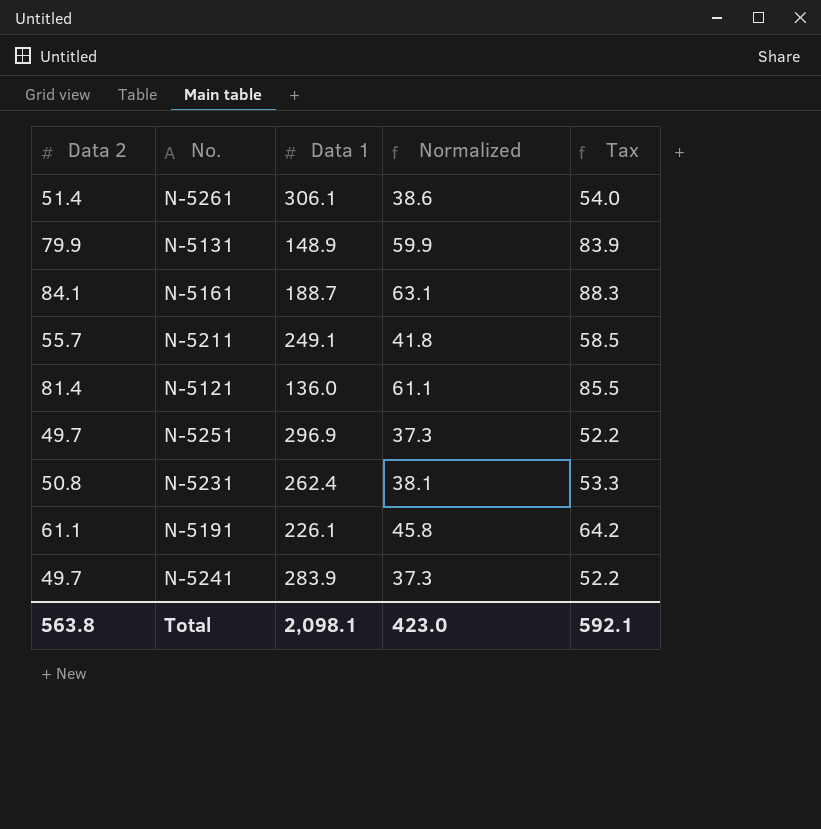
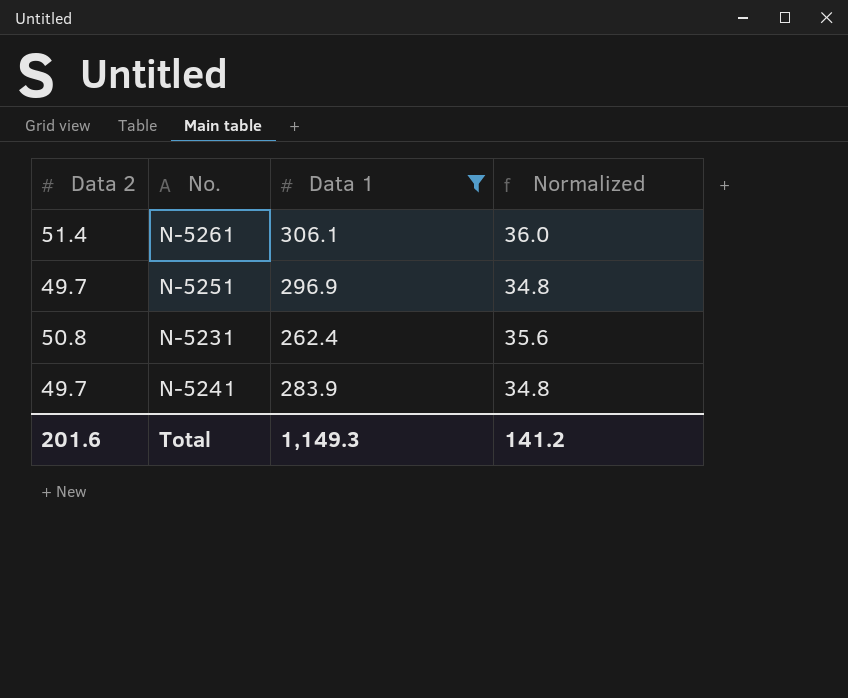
filter: none -> Data 1 >= 262.4
column Tax | formula: [Data 2] * 1.05 -> none
column Normalized | formula: [Data 2] * 0.75 -> [Data 2] * 0.7
Total | Data 2: 563.8 -> 201.6
Total | Data 1: 2,098.1 -> 1,149.3
Total | Normalized: 423.0 -> 141.2

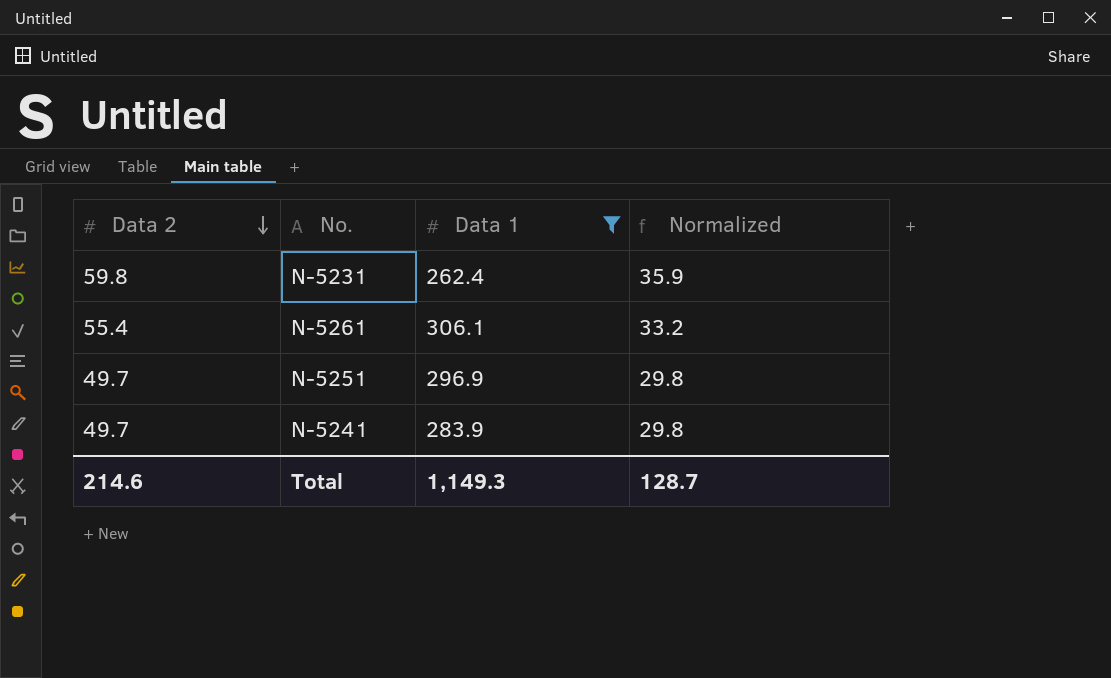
row order: none -> Data 2 descending
column Normalized | formula: [Data 2] * 0.7 -> [Data 2] * 0.6
N-5231 | Data 2: 50.8 -> 59.8
N-5261 | Data 2: 51.4 -> 55.4
Total | Data 2: 201.6 -> 214.6
Total | Normalized: 141.2 -> 128.7

